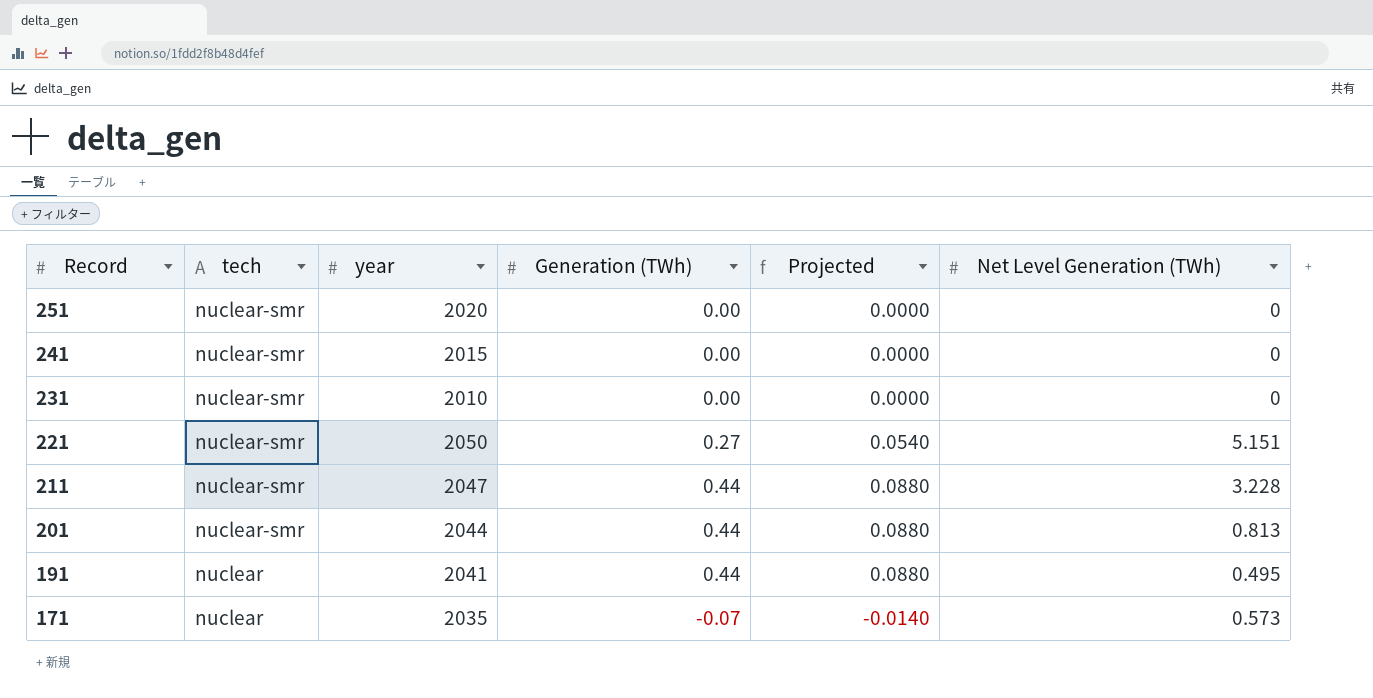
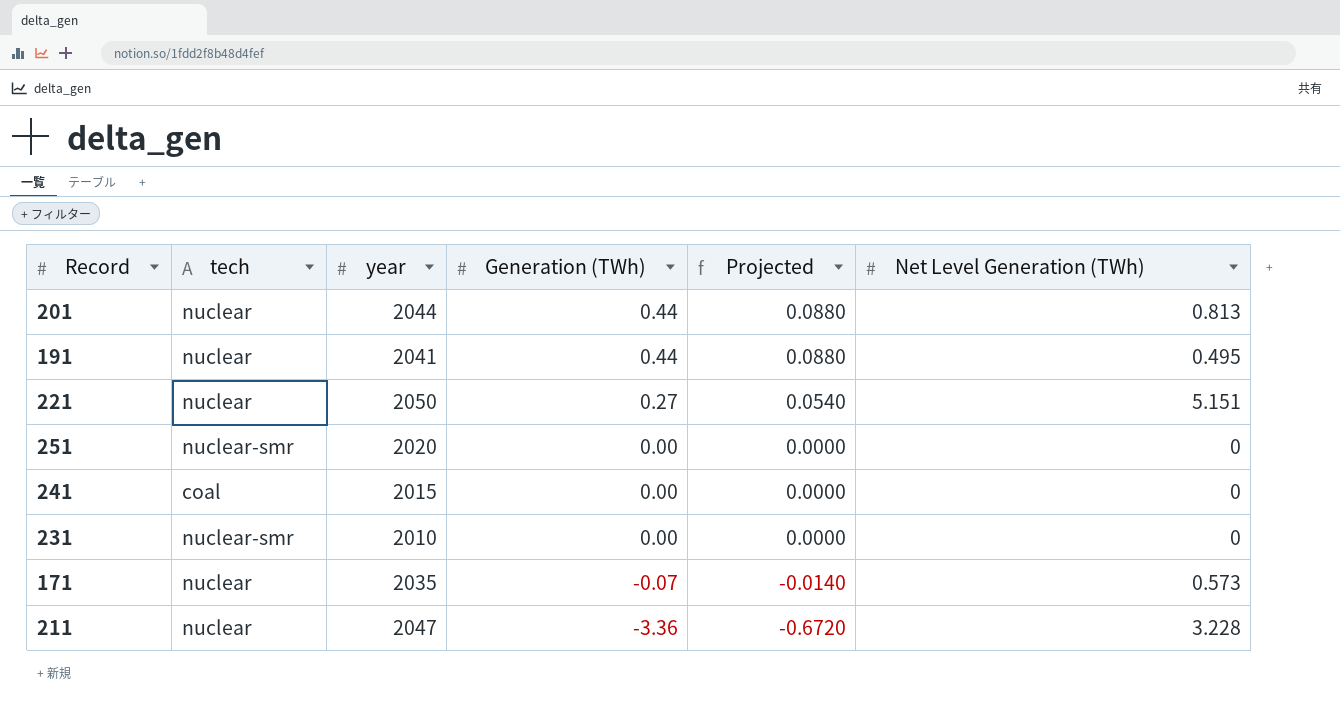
row order: Record descending -> Generation (TWh) descending
201 | tech: nuclear-smr -> nuclear
221 | tech: nuclear-smr -> nuclear
241 | tech: nuclear-smr -> coal
211 | tech: nuclear-smr -> nuclear
211 | Generation (TWh): 0.44 -> -3.36
211 | Projected: 0.0880 -> -0.6720

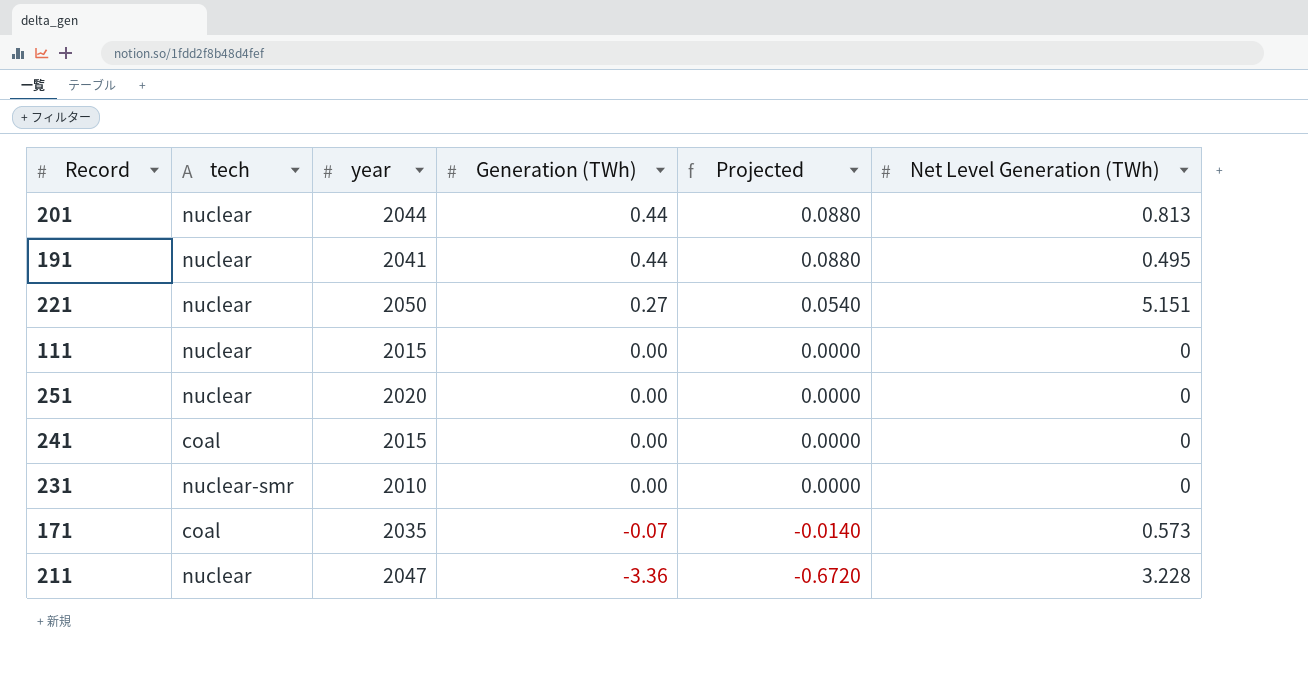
row 111: none -> nuclear | 2015 | 0.00 | 0.0000 | 0
251 | tech: nuclear-smr -> nuclear
171 | tech: nuclear -> coal

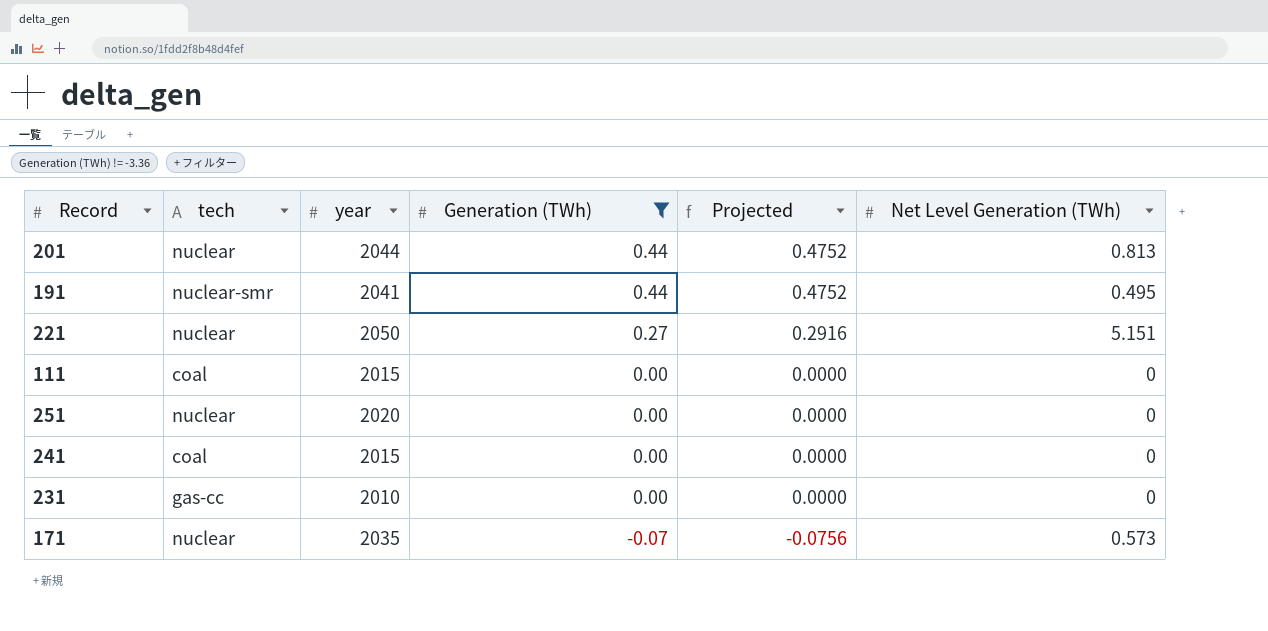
filter: none -> Generation (TWh) != -3.36
column Projected | formula: [Generation (TWh)] * 0.2 -> [Generation (TWh)] * 1.08
191 | tech: nuclear -> nuclear-smr
111 | tech: nuclear -> coal
231 | tech: nuclear-smr -> gas-cc
171 | tech: coal -> nuclear

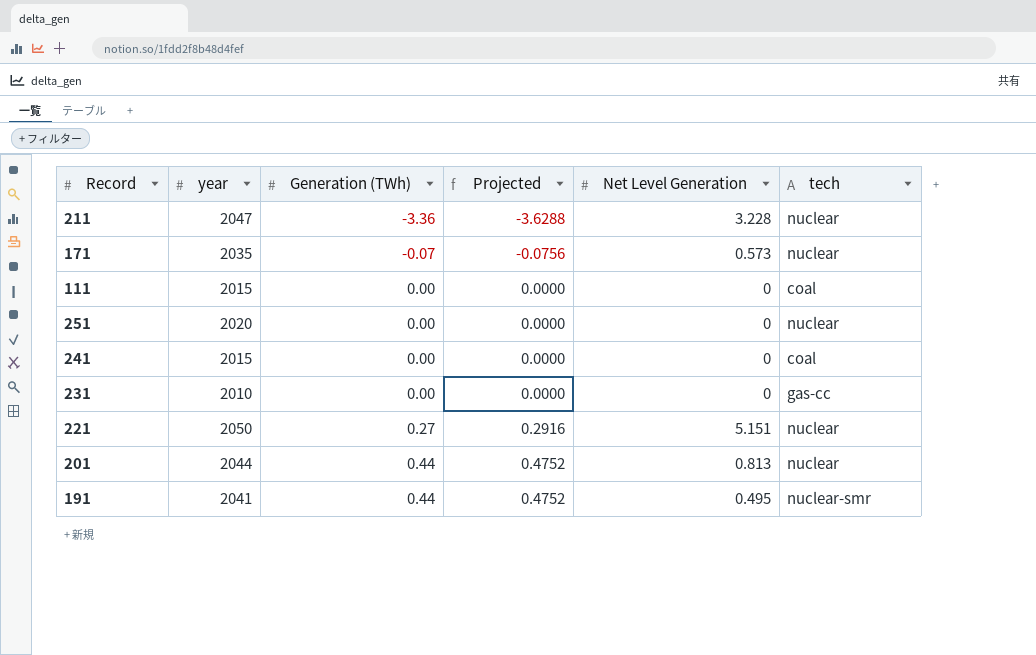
filter: Generation (TWh) != -3.36 -> none
row order: Generation (TWh) descending -> Generation (TWh) ascending
column name: Net Level Generation (TWh) -> Net Level Generation
column tech | position: 2 -> 6

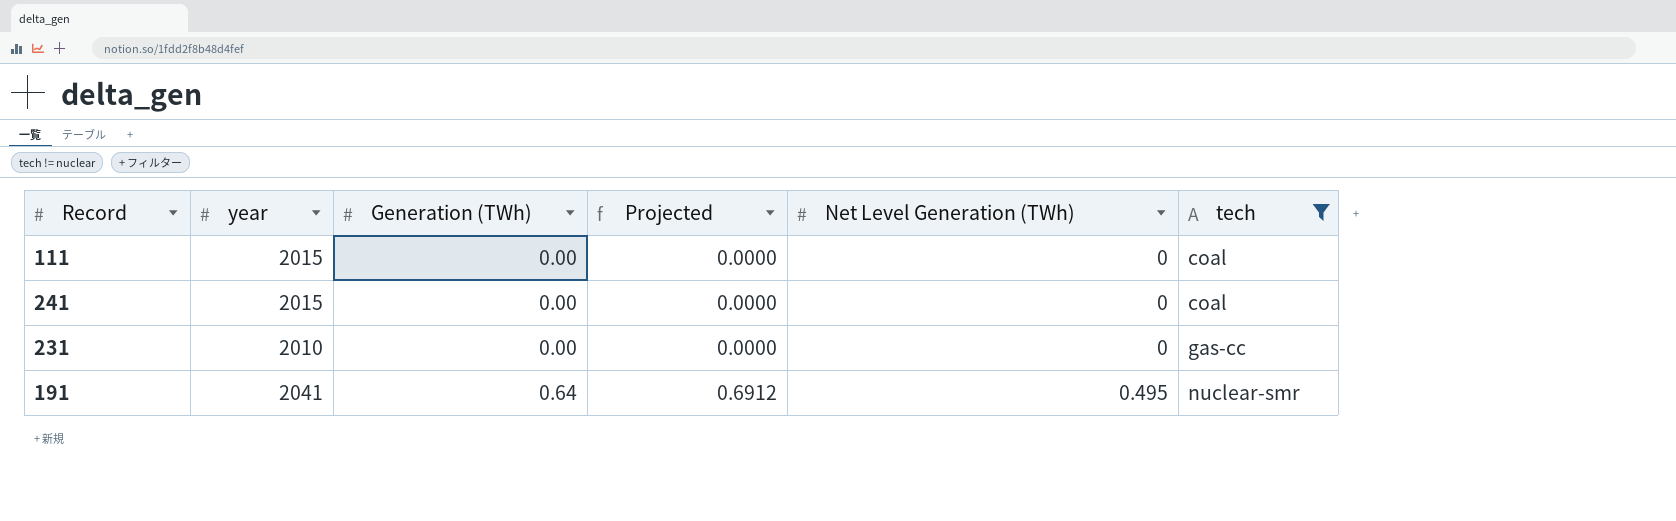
filter: none -> tech != nuclear
column name: Net Level Generation -> Net Level Generation (TWh)
191 | Generation (TWh): 0.44 -> 0.64
191 | Projected: 0.4752 -> 0.6912

